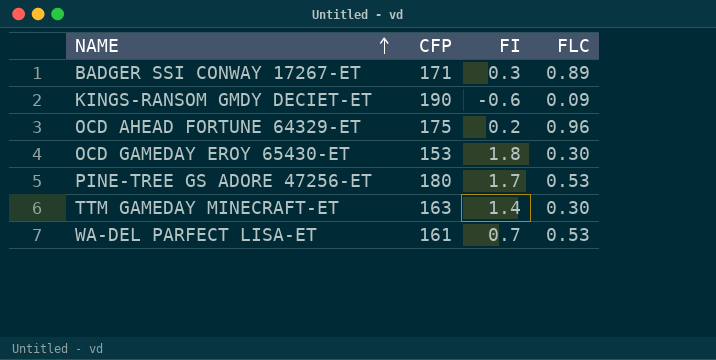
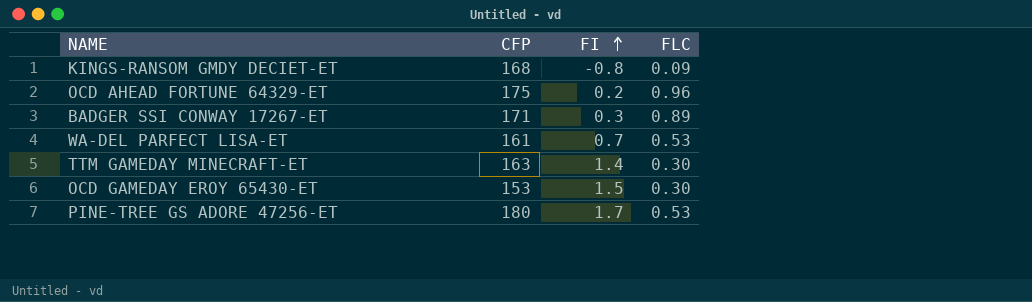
row order: NAME ascending -> FI ascending
KINGS-RANSOM GMDY DECIET-ET | CFP: 190 -> 168
KINGS-RANSOM GMDY DECIET-ET | FI: -0.6 -> -0.8
OCD GAMEDAY EROY 65430-ET | FI: 1.8 -> 1.5

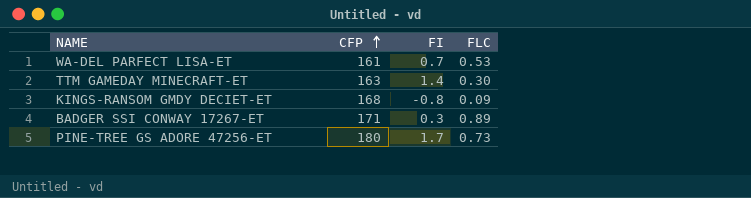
row order: FI ascending -> CFP ascending
row OCD AHEAD FORTUNE 64329-ET: 175 | 0.2 | 0.96 -> none
row OCD GAMEDAY EROY 65430-ET: 153 | 1.5 | 0.30 -> none
PINE-TREE GS ADORE 47256-ET | FLC: 0.53 -> 0.73

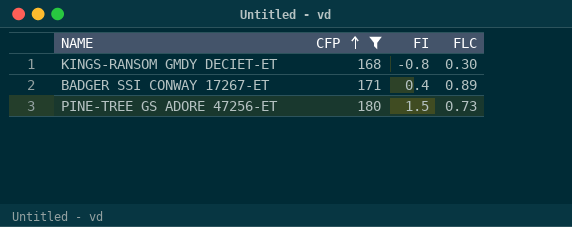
filter: none -> CFP >= 168
KINGS-RANSOM GMDY DECIET-ET | FLC: 0.09 -> 0.30
BADGER SSI CONWAY 17267-ET | FI: 0.3 -> 0.4
PINE-TREE GS ADORE 47256-ET | FI: 1.7 -> 1.5

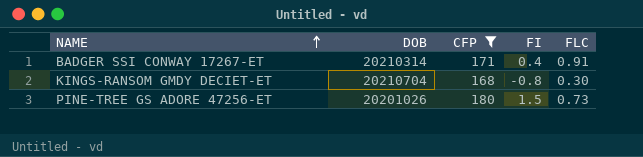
row order: CFP ascending -> NAME ascending
column DOB | position: none -> 2
BADGER SSI CONWAY 17267-ET | FLC: 0.89 -> 0.91

